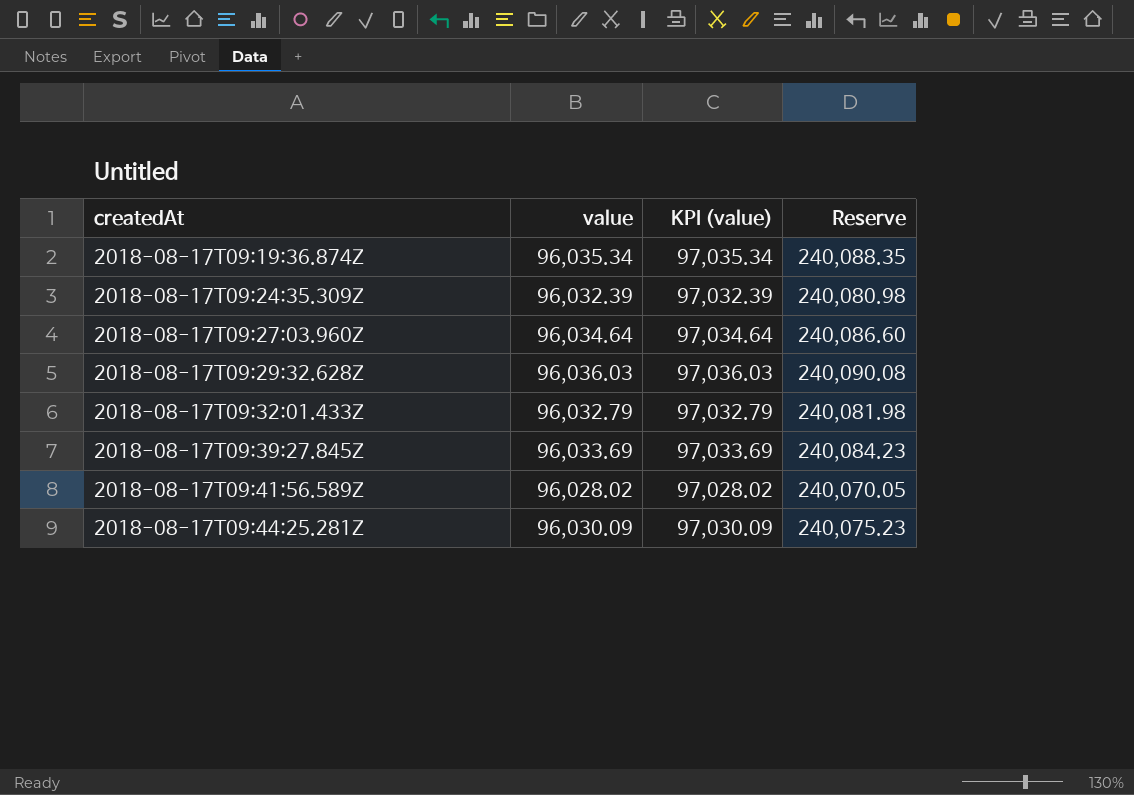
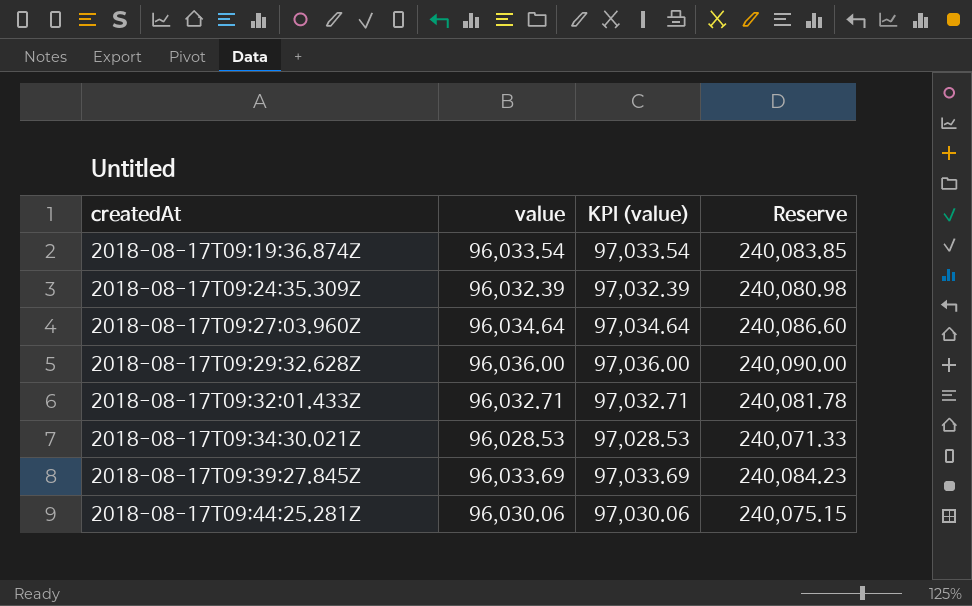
row 2018-08-17T09:41:56.589Z: 96,028.02 | 97,028.02 | 240,070.05 -> none
2018-08-17T09:19:36.874Z | value: 96,035.34 -> 96,033.54
2018-08-17T09:19:36.874Z | KPI (value): 97,035.34 -> 97,033.54
2018-08-17T09:19:36.874Z | Reserve: 240,088.35 -> 240,083.85
2018-08-17T09:29:32.628Z | value: 96,036.03 -> 96,036.00
2018-08-17T09:29:32.628Z | KPI (value): 97,036.03 -> 97,036.00
2018-08-17T09:29:32.628Z | Reserve: 240,090.08 -> 240,090.00
2018-08-17T09:32:01.433Z | value: 96,032.79 -> 96,032.71
2018-08-17T09:32:01.433Z | KPI (value): 97,032.79 -> 97,032.71
2018-08-17T09:32:01.433Z | Reserve: 240,081.98 -> 240,081.78
row 2018-08-17T09:34:30.021Z: none -> 96,028.53 | 97,028.53 | 240,071.33
2018-08-17T09:44:25.281Z | value: 96,030.09 -> 96,030.06
2018-08-17T09:44:25.281Z | KPI (value): 97,030.09 -> 97,030.06
2018-08-17T09:44:25.281Z | Reserve: 240,075.23 -> 240,075.15

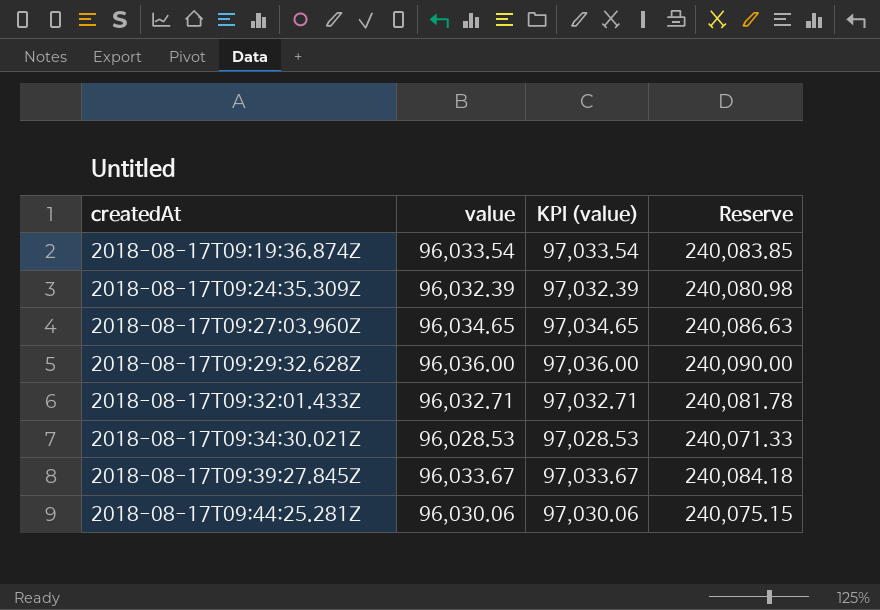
2018-08-17T09:27:03.960Z | value: 96,034.64 -> 96,034.65
2018-08-17T09:27:03.960Z | KPI (value): 97,034.64 -> 97,034.65
2018-08-17T09:27:03.960Z | Reserve: 240,086.60 -> 240,086.63
2018-08-17T09:39:27.845Z | value: 96,033.69 -> 96,033.67
2018-08-17T09:39:27.845Z | KPI (value): 97,033.69 -> 97,033.67
2018-08-17T09:39:27.845Z | Reserve: 240,084.23 -> 240,084.18

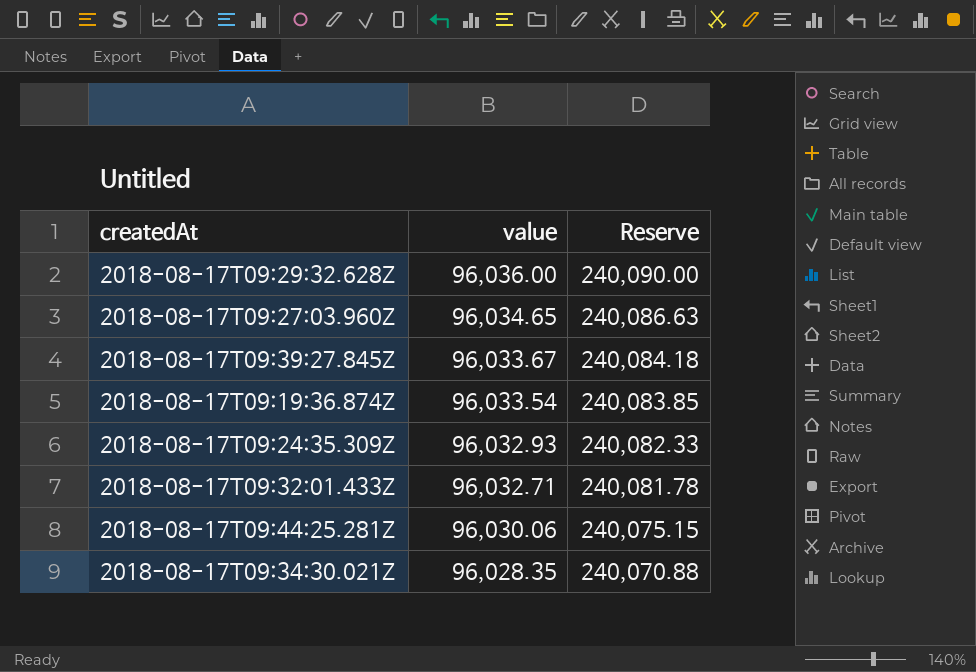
row order: createdAt ascending -> value descending
column KPI (value) | formula: [value] + 1000 -> none
2018-08-17T09:24:35.309Z | value: 96,032.39 -> 96,032.93
2018-08-17T09:24:35.309Z | Reserve: 240,080.98 -> 240,082.33
2018-08-17T09:34:30.021Z | value: 96,028.53 -> 96,028.35
2018-08-17T09:34:30.021Z | Reserve: 240,071.33 -> 240,070.88

